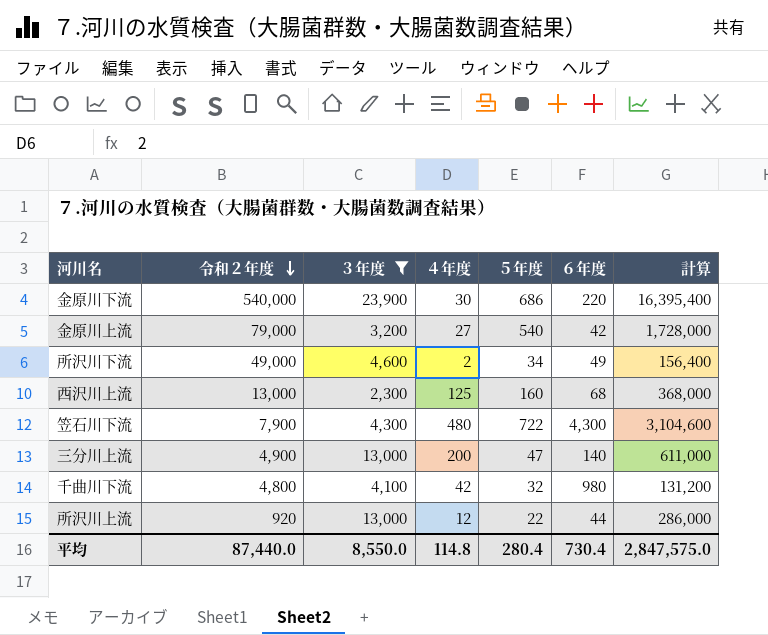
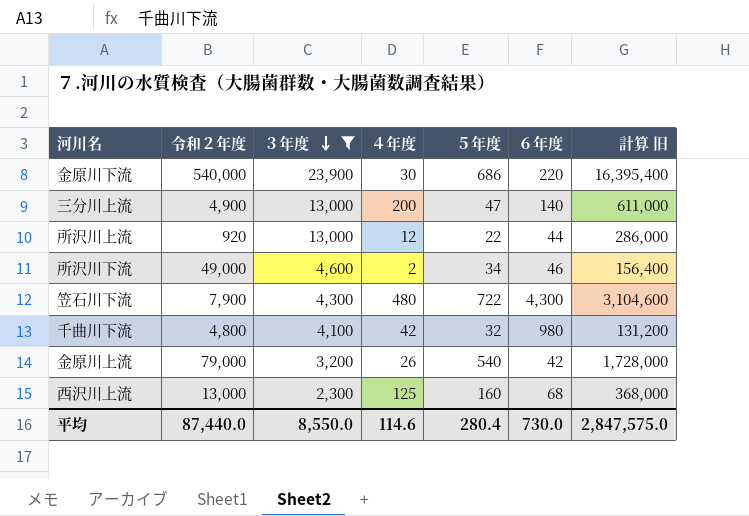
row order: 令和２年度 descending -> ３年度 descending
column name: 計算 -> 計算 旧
所沢川下流 | ６年度: 49 -> 46
金原川上流 | ４年度: 27 -> 26
平均 | ４年度: 114.8 -> 114.6
平均 | ６年度: 730.4 -> 730.0

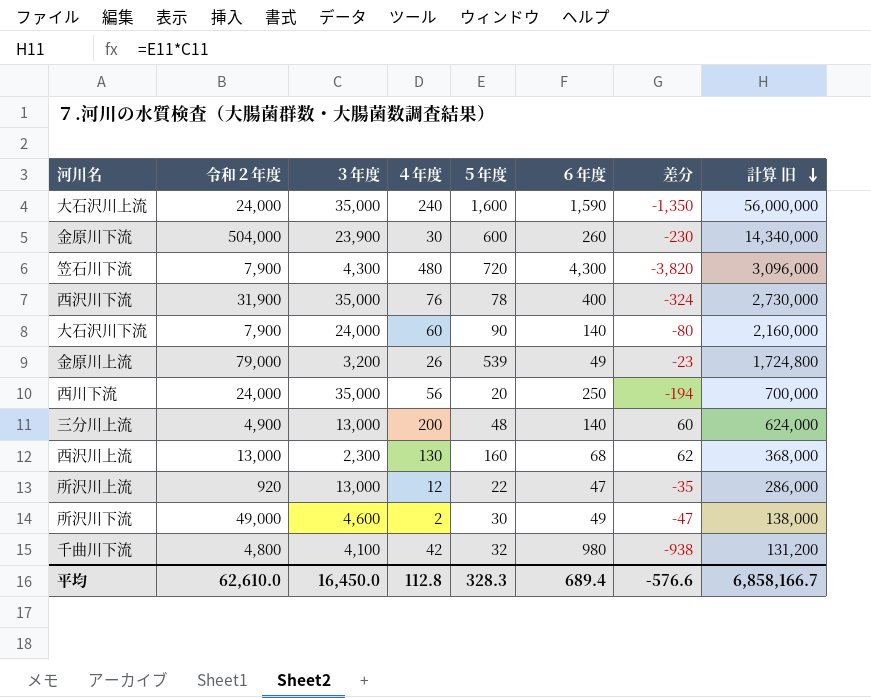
filter: ３年度 <= 23,900 -> none
row order: ３年度 descending -> 計算 旧 descending
column 差分 | formula: none -> [４年度] - [６年度]
金原川下流 | 令和２年度: 540,000 -> 504,000
金原川下流 | ５年度: 686 -> 600
金原川下流 | ６年度: 220 -> 260
金原川下流 | 計算 旧: 16,395,400 -> 14,340,000
笠石川下流 | ５年度: 722 -> 720
笠石川下流 | 計算 旧: 3,104,600 -> 3,096,000
金原川上流 | ５年度: 540 -> 539
金原川上流 | ６年度: 42 -> 49
金原川上流 | 計算 旧: 1,728,000 -> 1,724,800
三分川上流 | ５年度: 47 -> 48
三分川上流 | 計算 旧: 611,000 -> 624,000
西沢川上流 | ４年度: 125 -> 130
所沢川上流 | ６年度: 44 -> 47
所沢川下流 | ５年度: 34 -> 30
所沢川下流 | ６年度: 46 -> 49
所沢川下流 | 計算 旧: 156,400 -> 138,000
平均 | 令和２年度: 87,440.0 -> 62,610.0
平均 | ３年度: 8,550.0 -> 16,450.0
平均 | ４年度: 114.6 -> 112.8
平均 | ５年度: 280.4 -> 328.3
平均 | ６年度: 730.0 -> 689.4
平均 | 計算 旧: 2,847,575.0 -> 6,858,166.7

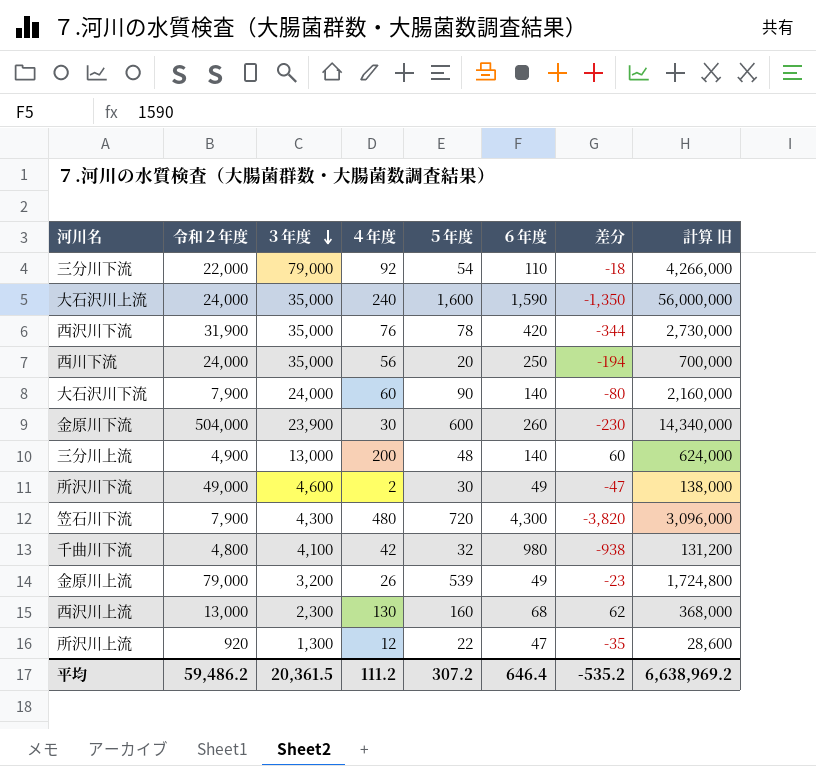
row order: 計算 旧 descending -> ３年度 descending
row 三分川下流: none -> 22,000 | 79,000 | 92 | 54 | 110 | -18 | 4,266,000
西沢川下流 | ６年度: 400 -> 420
西沢川下流 | 差分: -324 -> -344
所沢川上流 | ３年度: 13,000 -> 1,300
所沢川上流 | 計算 旧: 286,000 -> 28,600
平均 | 令和２年度: 62,610.0 -> 59,486.2
平均 | ３年度: 16,450.0 -> 20,361.5
平均 | ４年度: 112.8 -> 111.2
平均 | ５年度: 328.3 -> 307.2
平均 | ６年度: 689.4 -> 646.4
平均 | 差分: -576.6 -> -535.2
平均 | 計算 旧: 6,858,166.7 -> 6,638,969.2

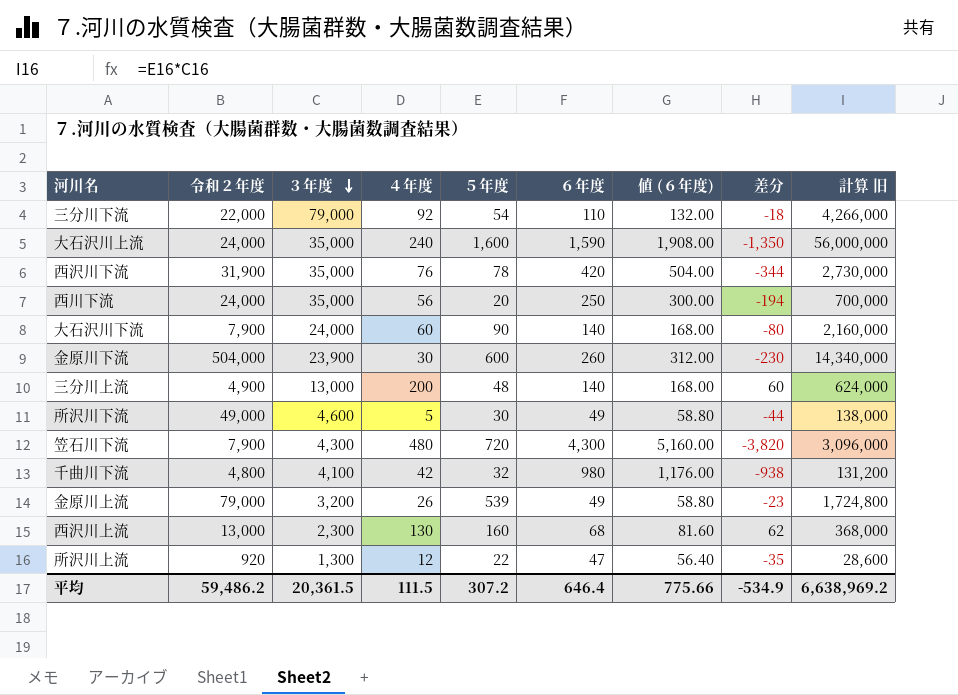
column 値 (６年度) | formula: none -> [６年度] * 1.2
所沢川下流 | ４年度: 2 -> 5
所沢川下流 | 差分: -47 -> -44
平均 | ４年度: 111.2 -> 111.5
平均 | 差分: -535.2 -> -534.9

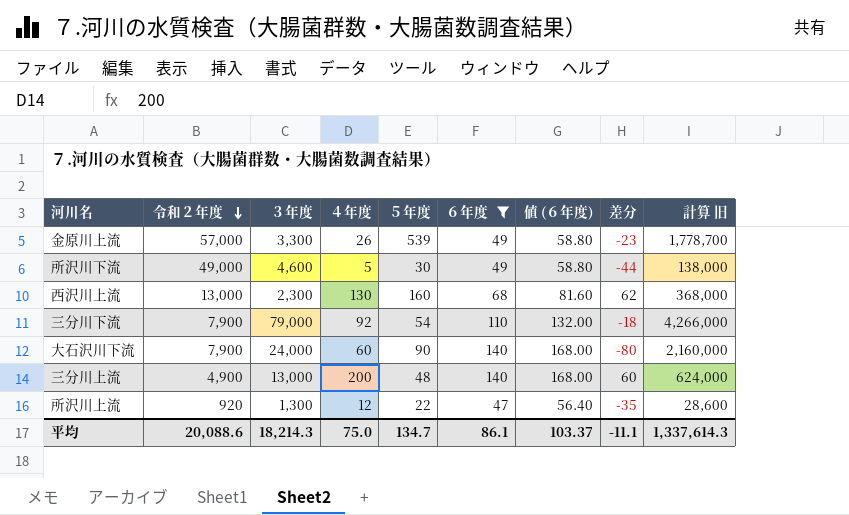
filter: none -> ６年度 <= 140
row order: ３年度 descending -> 令和２年度 descending
金原川上流 | 令和２年度: 79,000 -> 57,000
金原川上流 | ３年度: 3,200 -> 3,300
金原川上流 | 計算 旧: 1,724,800 -> 1,778,700
三分川下流 | 令和２年度: 22,000 -> 7,900
平均 | 令和２年度: 59,486.2 -> 20,088.6
平均 | ３年度: 20,361.5 -> 18,214.3
平均 | ４年度: 111.5 -> 75.0
平均 | ５年度: 307.2 -> 134.7
平均 | ６年度: 646.4 -> 86.1
平均 | 値 (６年度): 775.66 -> 103.37
平均 | 差分: -534.9 -> -11.1
平均 | 計算 旧: 6,638,969.2 -> 1,337,614.3

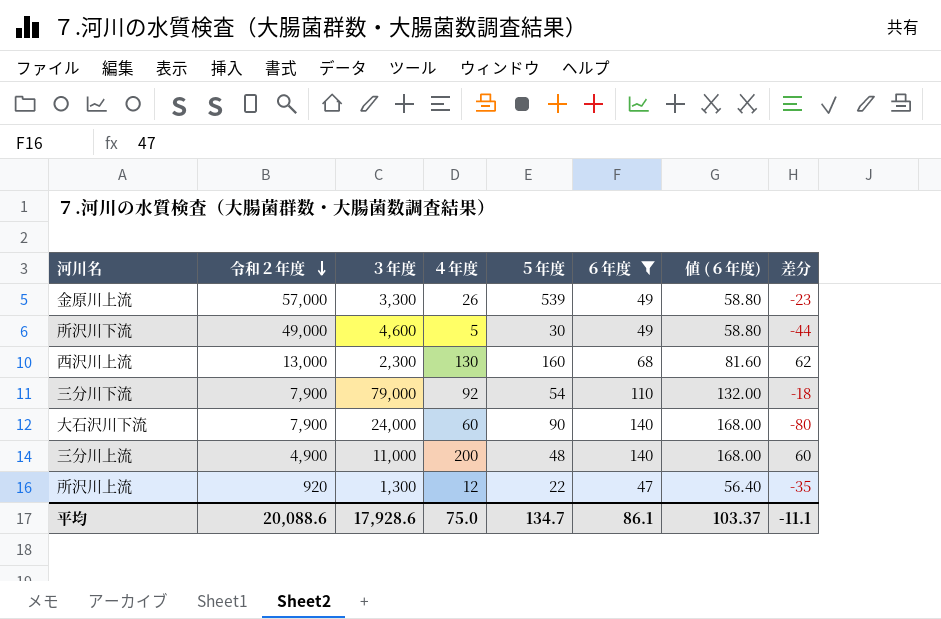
column 計算 旧 | formula: [３年度] * [５年度] -> none
三分川上流 | ３年度: 13,000 -> 11,000
平均 | ３年度: 18,214.3 -> 17,928.6

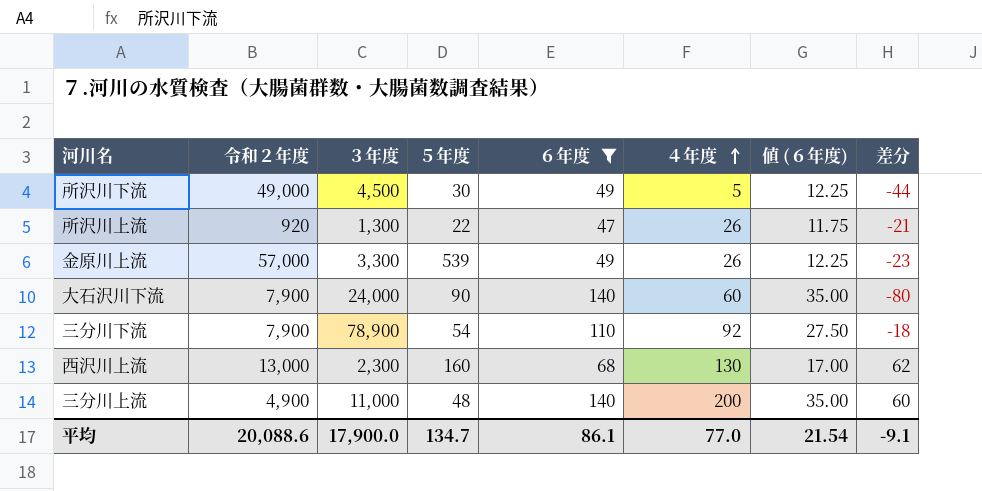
row order: 令和２年度 descending -> ４年度 ascending
column ４年度 | position: 4 -> 6
column 値 (６年度) | formula: [６年度] * 1.2 -> [６年度] * 0.25
所沢川下流 | ３年度: 4,600 -> 4,500
所沢川上流 | ４年度: 12 -> 26
所沢川上流 | 差分: -35 -> -21
三分川下流 | ３年度: 79,000 -> 78,900
平均 | ３年度: 17,928.6 -> 17,900.0
平均 | ４年度: 75.0 -> 77.0
平均 | 値 (６年度): 103.37 -> 21.54
平均 | 差分: -11.1 -> -9.1

